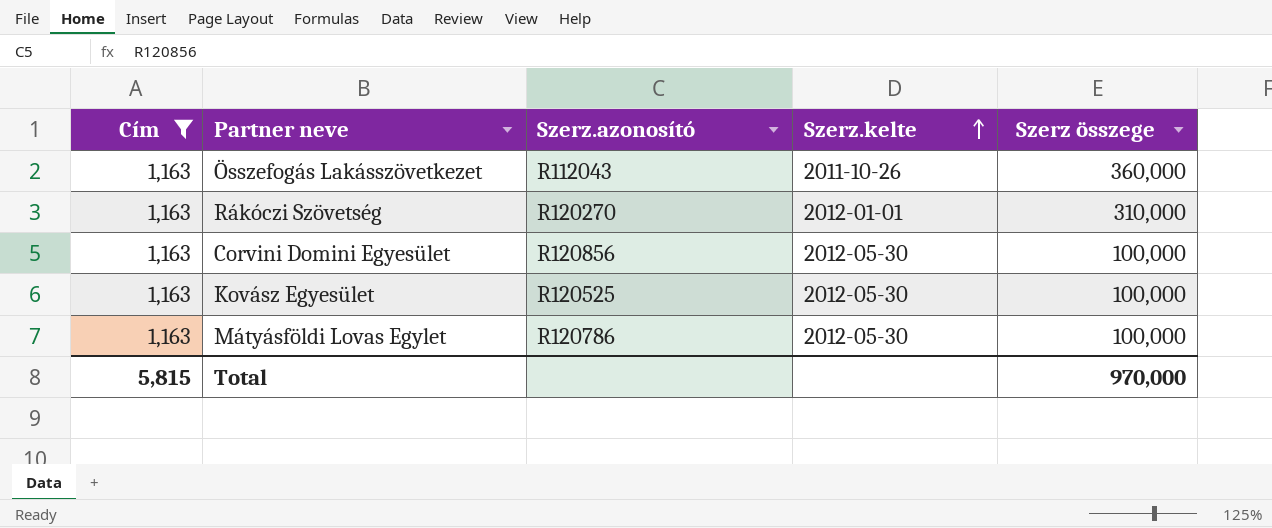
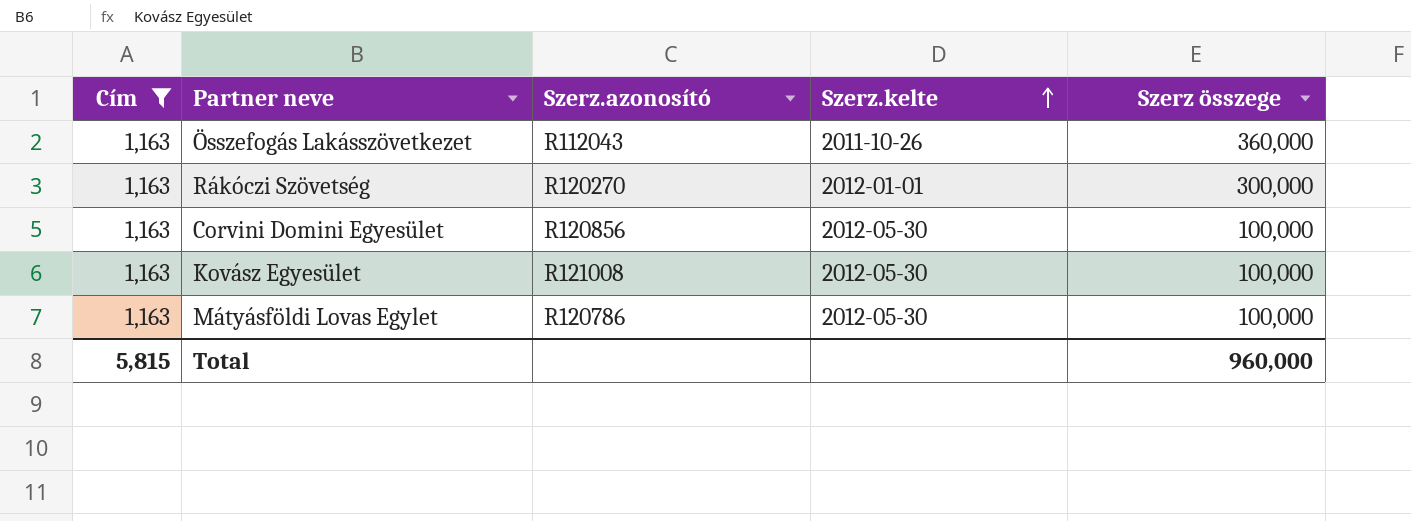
Rákóczi Szövetség | Szerz összege: 310,000 -> 300,000
Kovász Egyesület | Szerz.azonosító: R120525 -> R121008
Total | Szerz összege: 970,000 -> 960,000

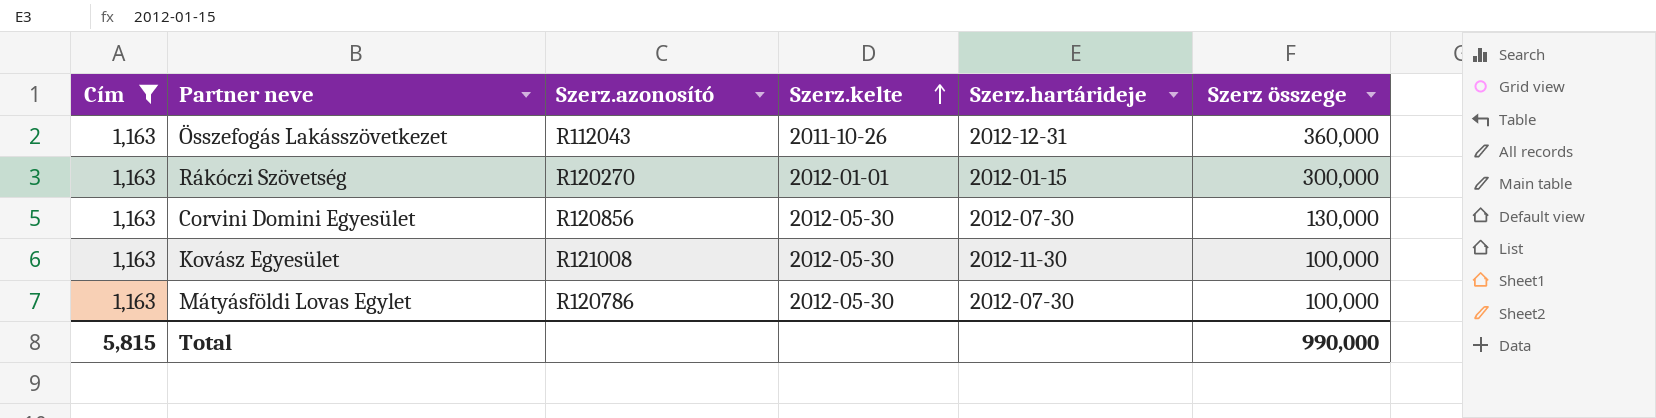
column Szerz.hartárideje | position: none -> 5
Corvini Domini Egyesület | Szerz összege: 100,000 -> 130,000
Total | Szerz összege: 960,000 -> 990,000

